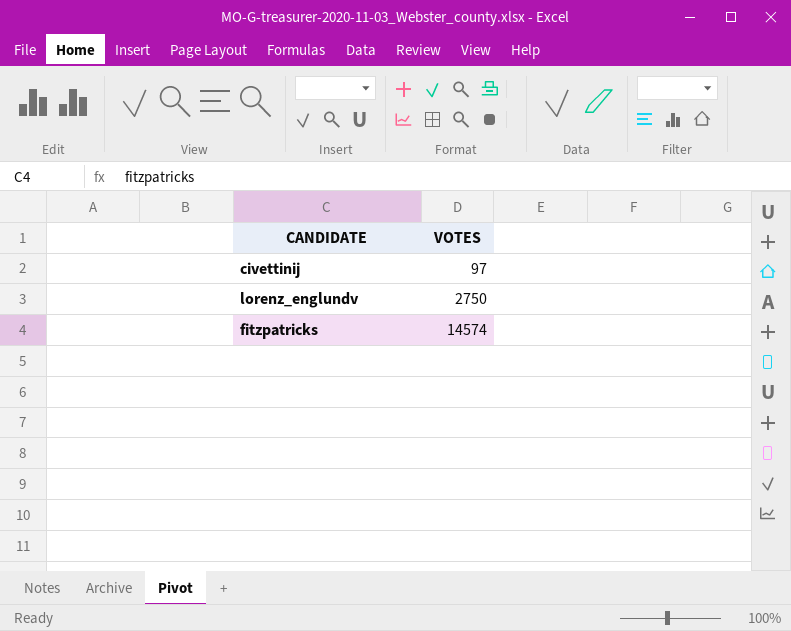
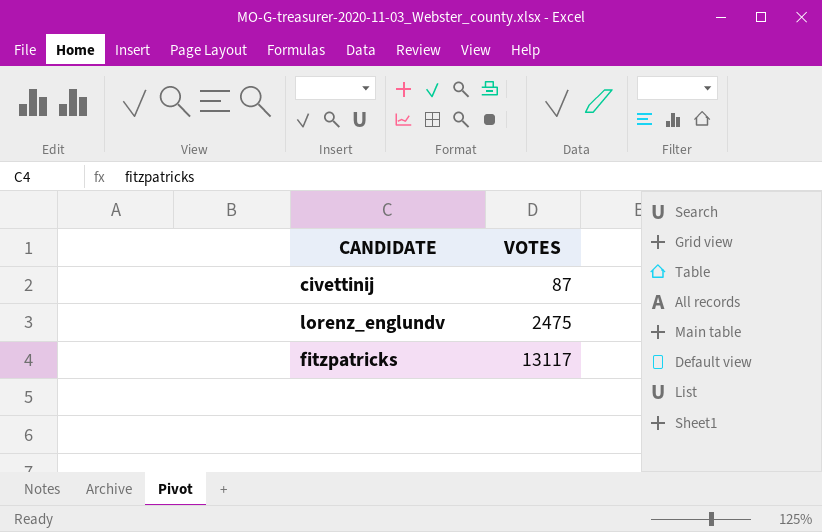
civettinij | VOTES: 97 -> 87
lorenz_englundv | VOTES: 2750 -> 2475
fitzpatricks | VOTES: 14574 -> 13117

